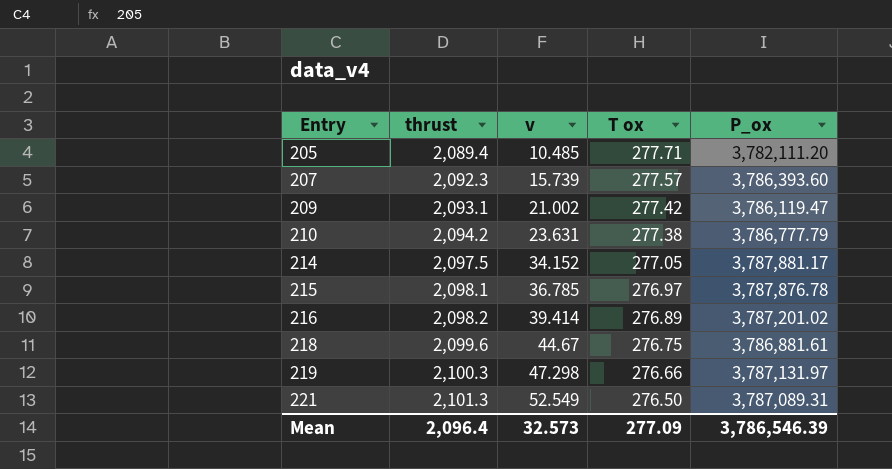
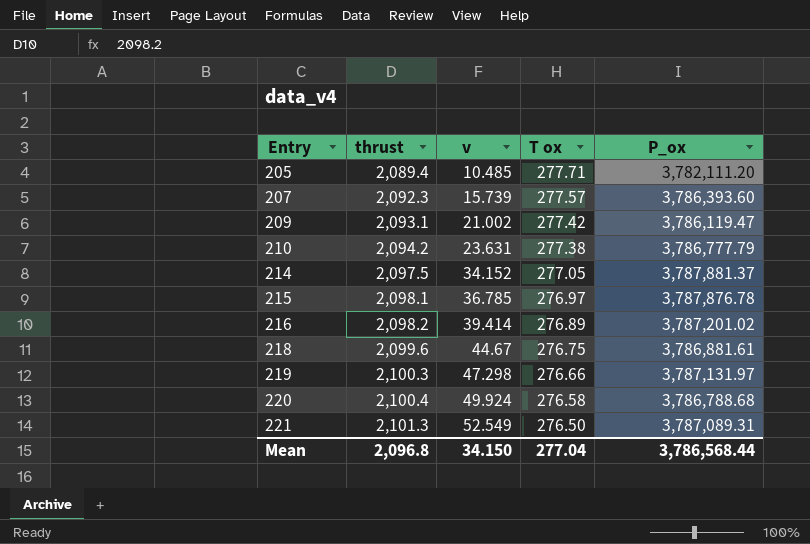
214 | P_ox: 3,787,881.17 -> 3,787,881.37
row 220: none -> 2,100.4 | 49.924 | 276.58 | 3,786,788.68
Mean | thrust: 2,096.4 -> 2,096.8
Mean | v: 32.573 -> 34.150
Mean | T ox: 277.09 -> 277.04
Mean | P_ox: 3,786,546.39 -> 3,786,568.44

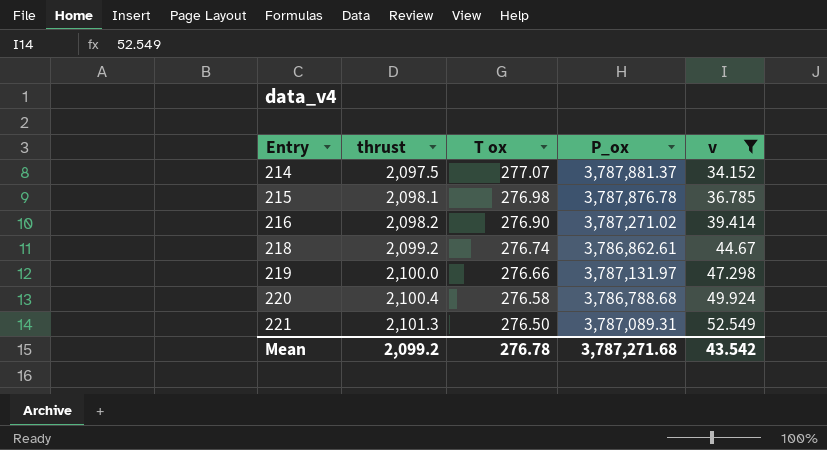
filter: none -> v >= 34.152
column v | position: 3 -> 5
214 | T ox: 277.05 -> 277.07
215 | T ox: 276.97 -> 276.98
216 | T ox: 276.89 -> 276.90
216 | P_ox: 3,787,201.02 -> 3,787,271.02
218 | thrust: 2,099.6 -> 2,099.2
218 | T ox: 276.75 -> 276.74
218 | P_ox: 3,786,881.61 -> 3,786,862.61
219 | thrust: 2,100.3 -> 2,100.0
Mean | thrust: 2,096.8 -> 2,099.2
Mean | T ox: 277.04 -> 276.78
Mean | P_ox: 3,786,568.44 -> 3,787,271.68
Mean | v: 34.150 -> 43.542

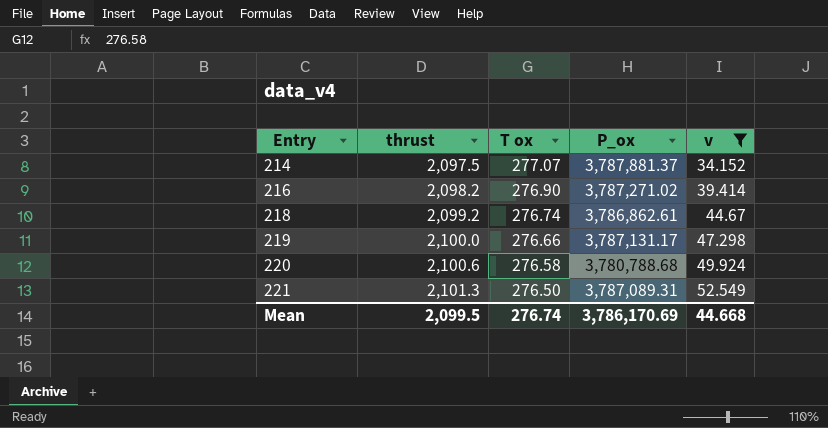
row 215: 2,098.1 | 276.98 | 3,787,876.78 | 36.785 -> none
219 | P_ox: 3,787,131.97 -> 3,787,131.17
220 | thrust: 2,100.4 -> 2,100.6
220 | P_ox: 3,786,788.68 -> 3,780,788.68
Mean | thrust: 2,099.2 -> 2,099.5
Mean | T ox: 276.78 -> 276.74
Mean | P_ox: 3,787,271.68 -> 3,786,170.69
Mean | v: 43.542 -> 44.668

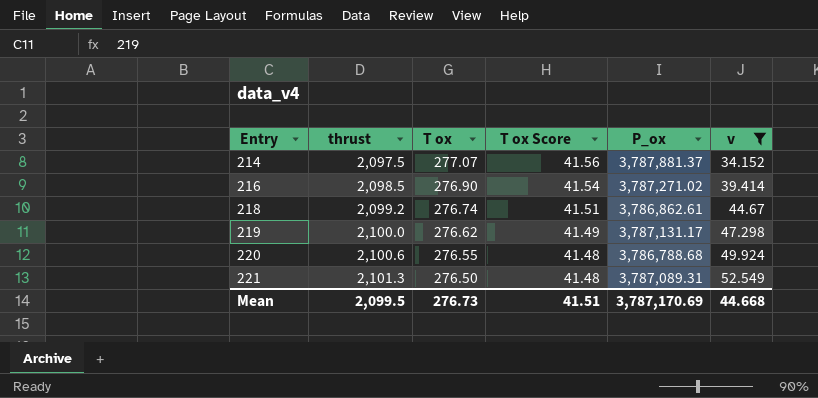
column T ox Score | formula: none -> [T ox] * 0.15
216 | thrust: 2,098.2 -> 2,098.5
219 | T ox: 276.66 -> 276.62
220 | T ox: 276.58 -> 276.55
220 | P_ox: 3,780,788.68 -> 3,786,788.68
Mean | T ox: 276.74 -> 276.73
Mean | P_ox: 3,786,170.69 -> 3,787,170.69

